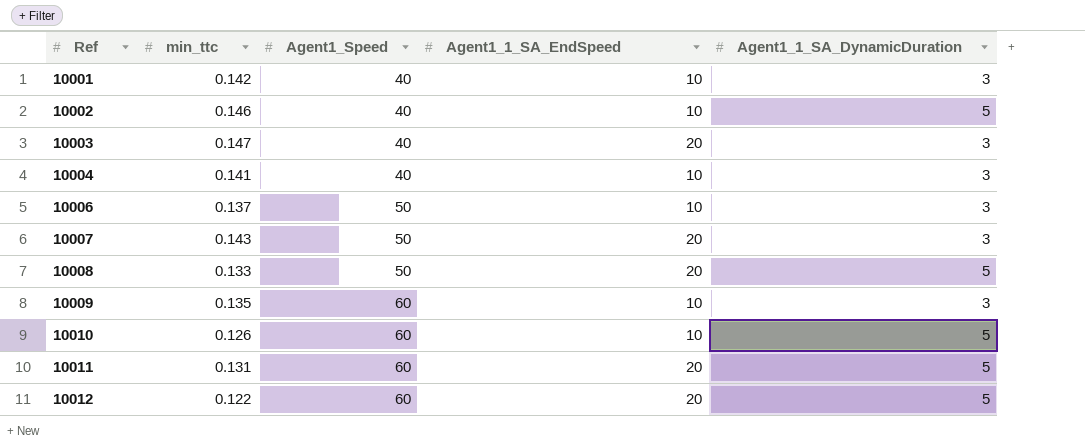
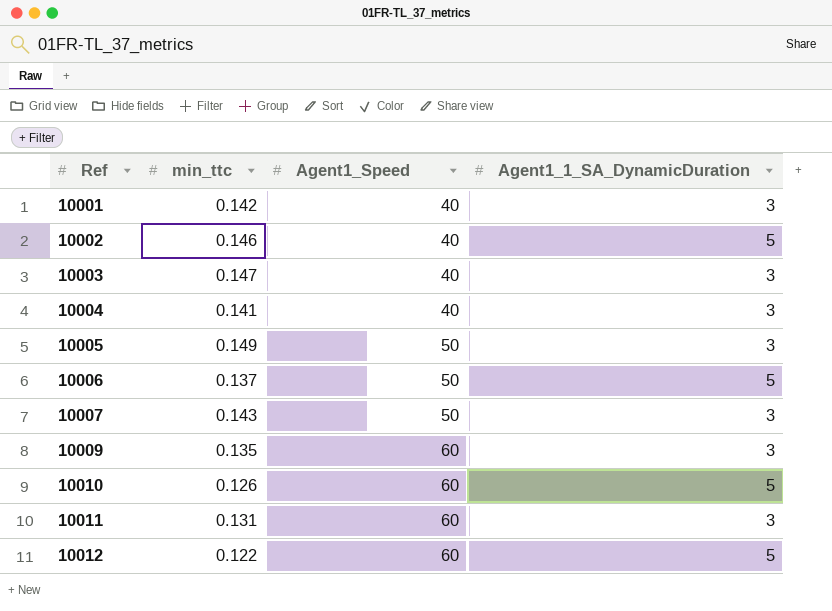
column Agent1_1_SA_EndSpeed | position: 4 -> none
row 10008: 0.133 | 50 | 20 | 5 -> none
row 10005: none -> 0.149 | 50 | 3
10006 | Agent1_1_SA_DynamicDuration: 3 -> 5
10011 | Agent1_1_SA_DynamicDuration: 5 -> 3

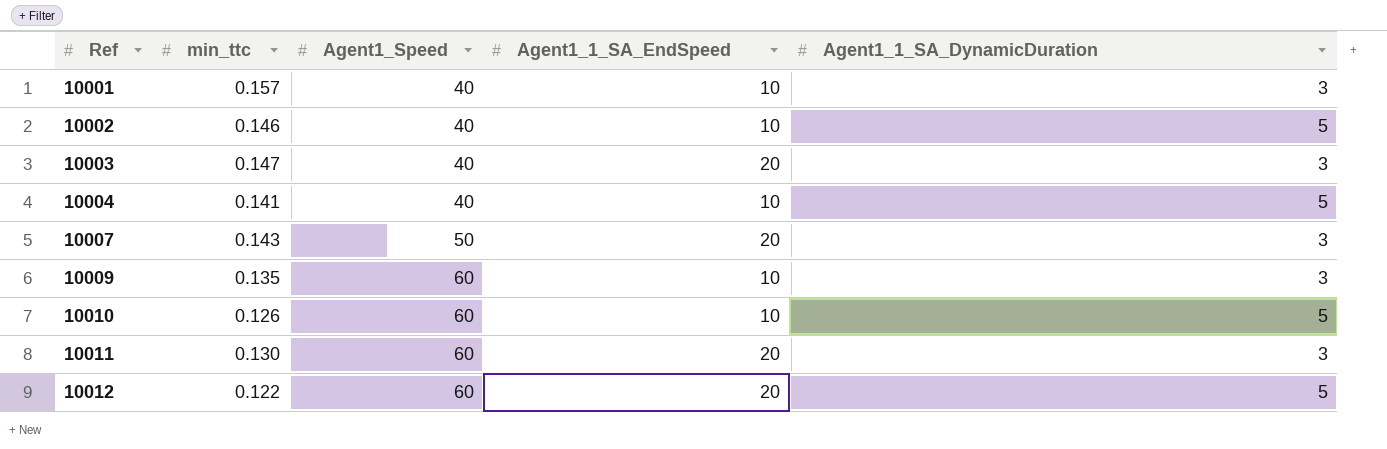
column Agent1_1_SA_EndSpeed | position: none -> 4
row 10005: 0.149 | 50 | 3 -> none
row 10006: 0.137 | 50 | 5 -> none
10001 | min_ttc: 0.142 -> 0.157
10004 | Agent1_1_SA_DynamicDuration: 3 -> 5
10011 | min_ttc: 0.131 -> 0.130

